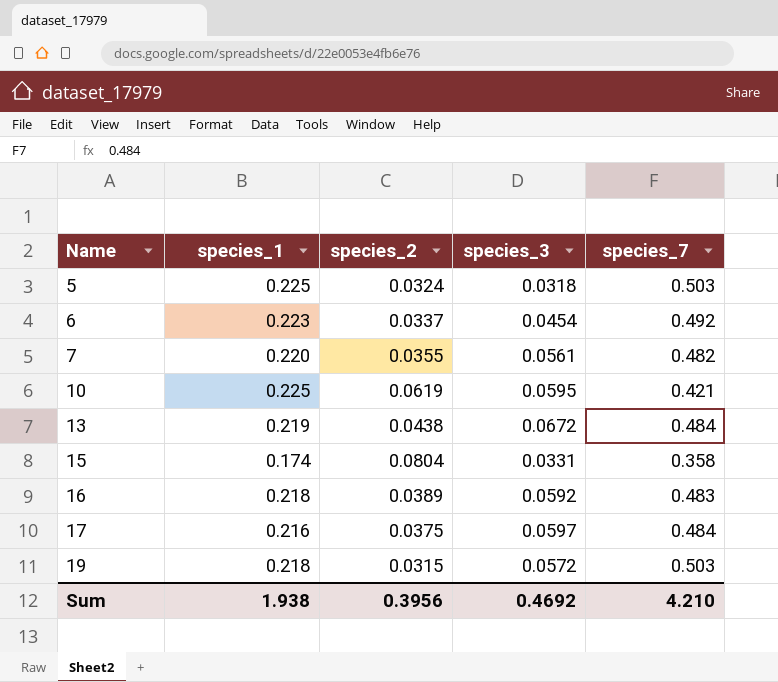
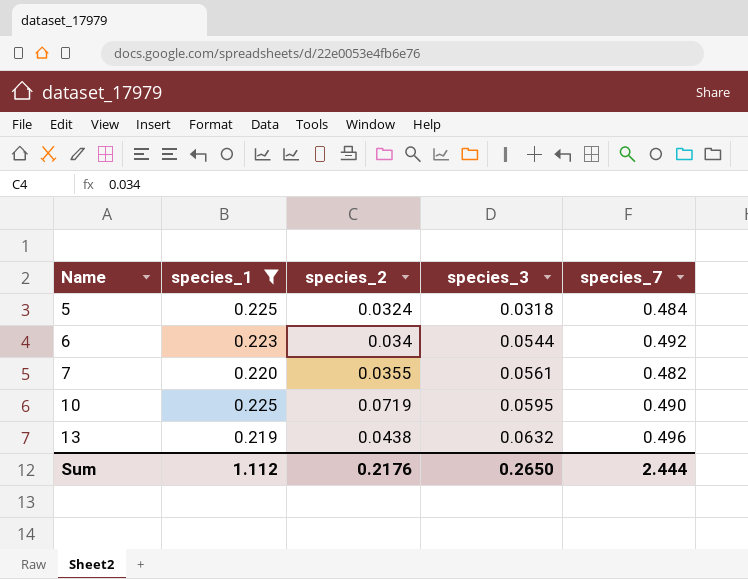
filter: none -> species_1 >= 0.219
5 | species_7: 0.503 -> 0.484
6 | species_2: 0.0337 -> 0.034
6 | species_3: 0.0454 -> 0.0544
10 | species_2: 0.0619 -> 0.0719
10 | species_7: 0.421 -> 0.490
13 | species_3: 0.0672 -> 0.0632
13 | species_7: 0.484 -> 0.496
Sum | species_1: 1.938 -> 1.112
Sum | species_2: 0.3956 -> 0.2176
Sum | species_3: 0.4692 -> 0.2650
Sum | species_7: 4.210 -> 2.444

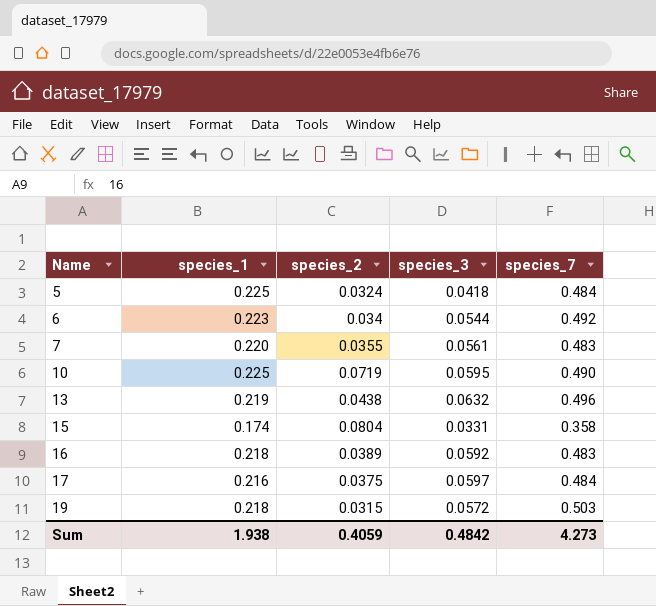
filter: species_1 >= 0.219 -> none
5 | species_3: 0.0318 -> 0.0418
7 | species_7: 0.482 -> 0.483
Sum | species_1: 1.112 -> 1.938
Sum | species_2: 0.2176 -> 0.4059
Sum | species_3: 0.2650 -> 0.4842
Sum | species_7: 2.444 -> 4.273

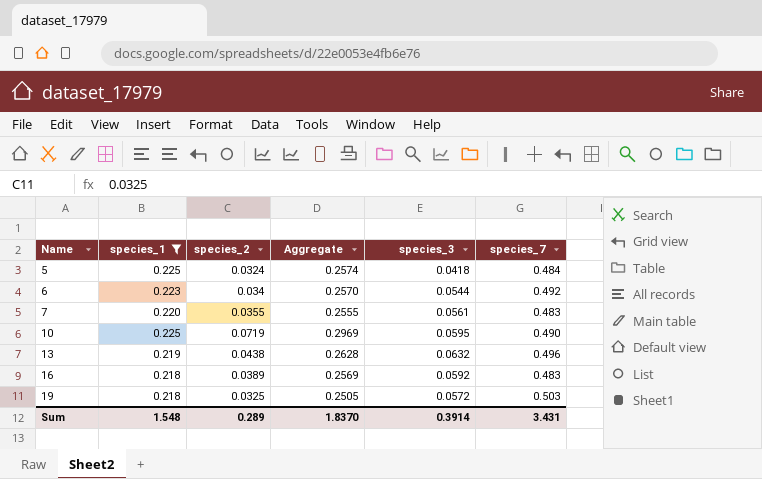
filter: none -> species_1 >= 0.218
column Aggregate | formula: none -> [species_1] + [species_2]
19 | species_2: 0.0315 -> 0.0325
Sum | species_1: 1.938 -> 1.548
Sum | species_2: 0.4059 -> 0.289
Sum | species_3: 0.4842 -> 0.3914
Sum | species_7: 4.273 -> 3.431

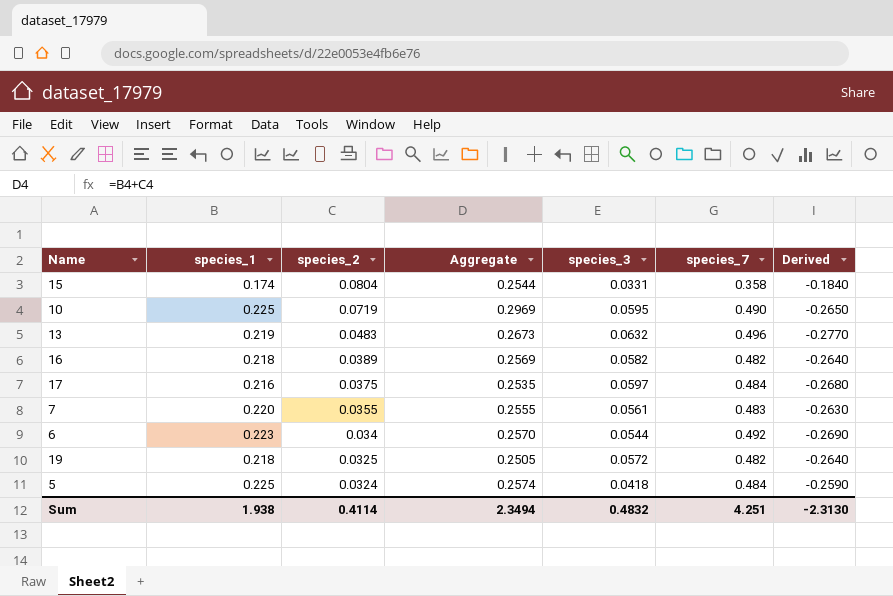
filter: species_1 >= 0.218 -> none
row order: Name ascending -> species_2 descending
column Derived | formula: none -> [species_1] - [species_7]
13 | species_2: 0.0438 -> 0.0483
13 | Aggregate: 0.2628 -> 0.2673
16 | species_3: 0.0592 -> 0.0582
16 | species_7: 0.483 -> 0.482
19 | species_7: 0.503 -> 0.482
Sum | species_1: 1.548 -> 1.938
Sum | species_2: 0.289 -> 0.4114
Sum | Aggregate: 1.8370 -> 2.3494
Sum | species_3: 0.3914 -> 0.4832
Sum | species_7: 3.431 -> 4.251

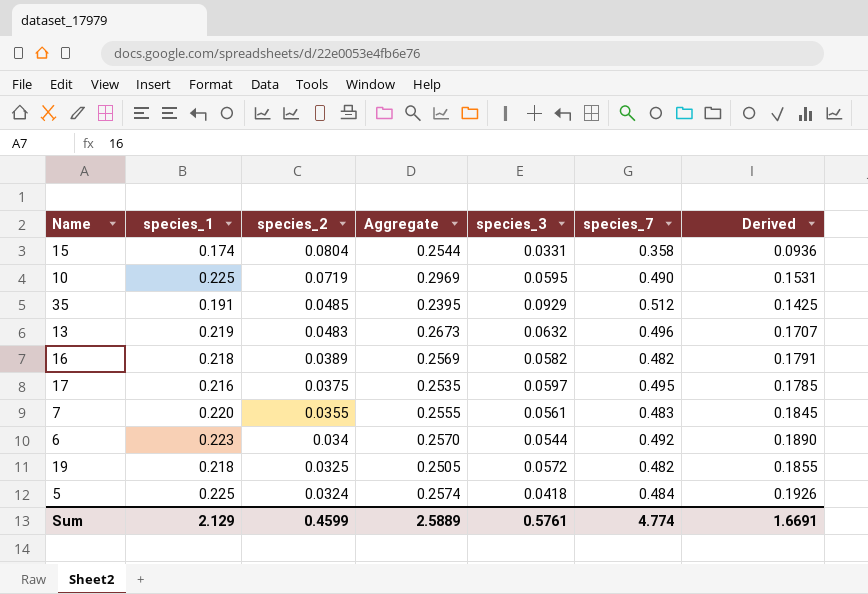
column Derived | formula: [species_1] - [species_7] -> [species_1] - [species_2]
row 35: none -> 0.191 | 0.0485 | 0.2395 | 0.0929 | 0.512 | 0.1425
17 | species_7: 0.484 -> 0.495
Sum | species_1: 1.938 -> 2.129
Sum | species_2: 0.4114 -> 0.4599
Sum | Aggregate: 2.3494 -> 2.5889
Sum | species_3: 0.4832 -> 0.5761
Sum | species_7: 4.251 -> 4.774
Sum | Derived: -2.3130 -> 1.6691

